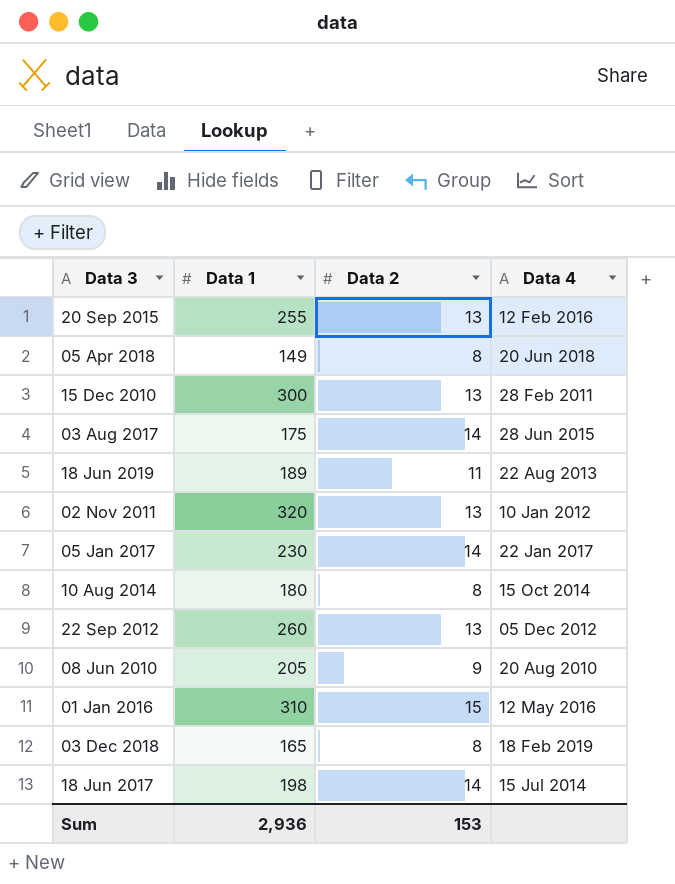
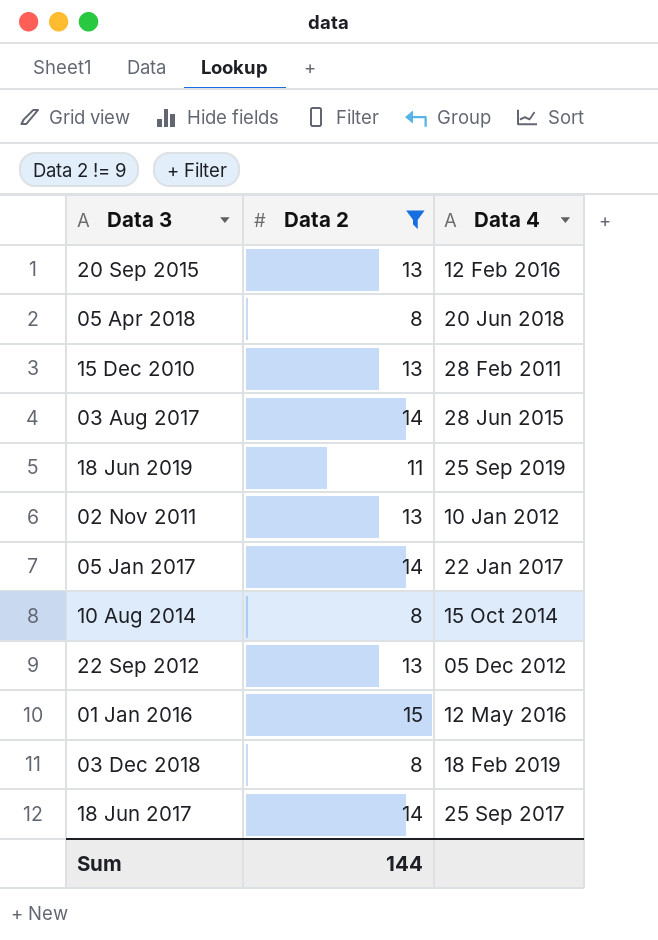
filter: none -> Data 2 != 9
column Data 1 | position: 2 -> none
18 Jun 2019 | Data 4: 22 Aug 2013 -> 25 Sep 2019
18 Jun 2017 | Data 4: 15 Jul 2014 -> 25 Sep 2017
Sum | Data 2: 153 -> 144

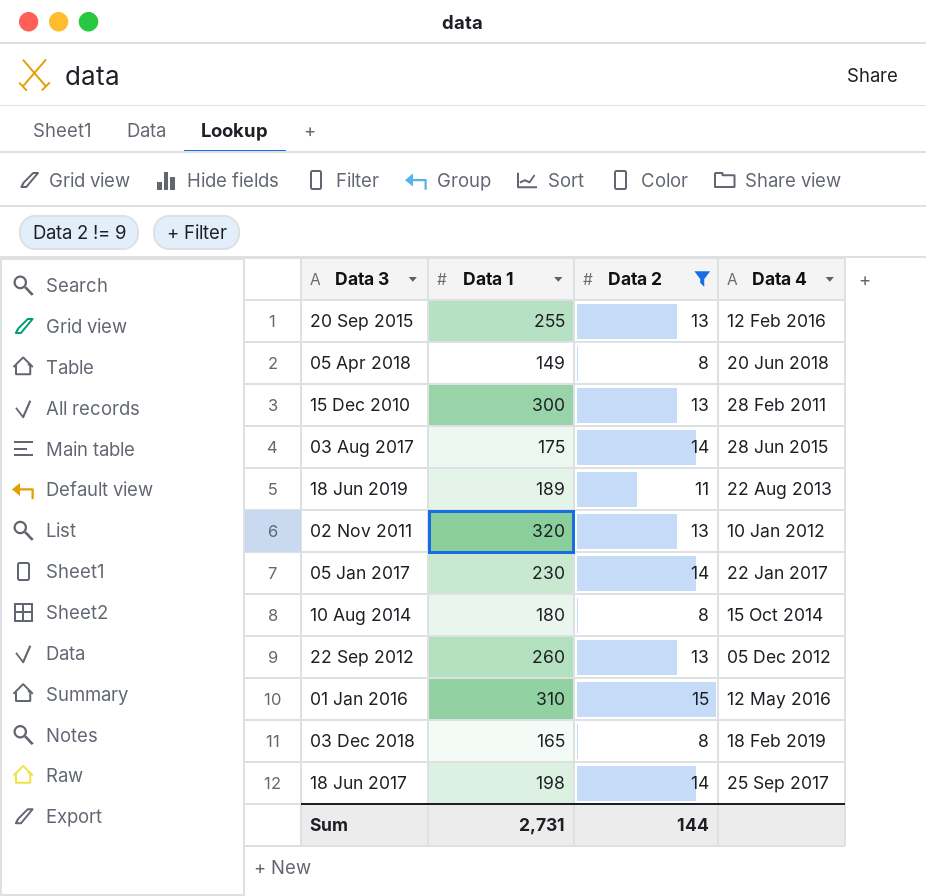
column Data 1 | position: none -> 2
18 Jun 2019 | Data 4: 25 Sep 2019 -> 22 Aug 2013

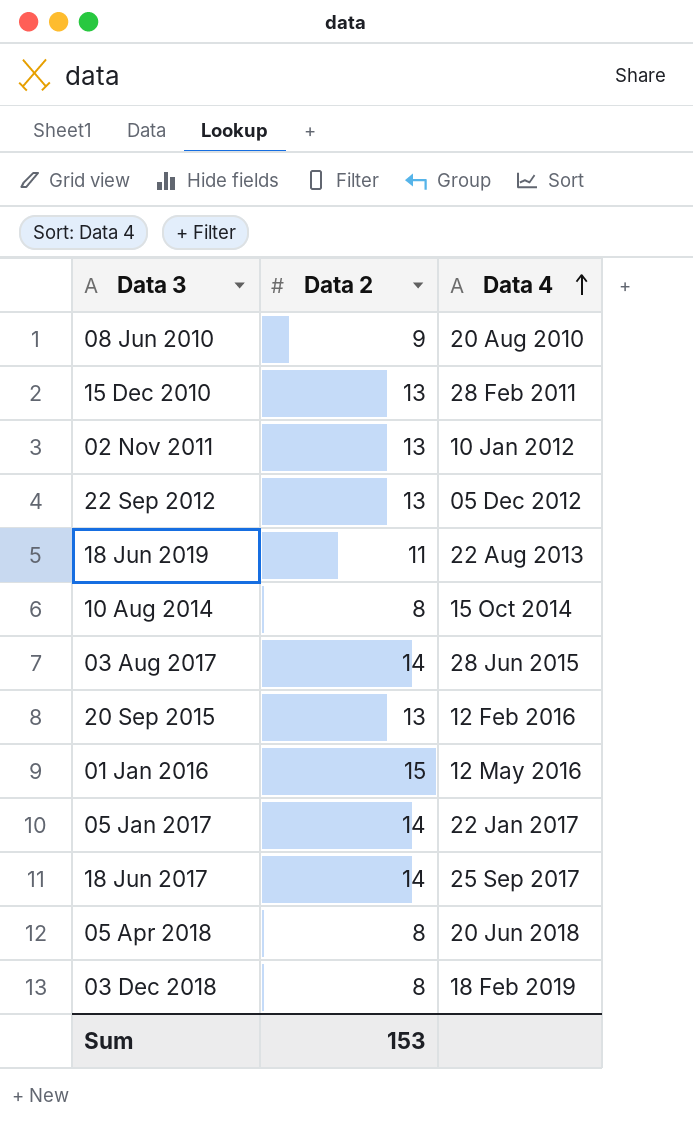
filter: Data 2 != 9 -> none
row order: none -> Data 4 ascending
column Data 1 | position: 2 -> none
Sum | Data 2: 144 -> 153

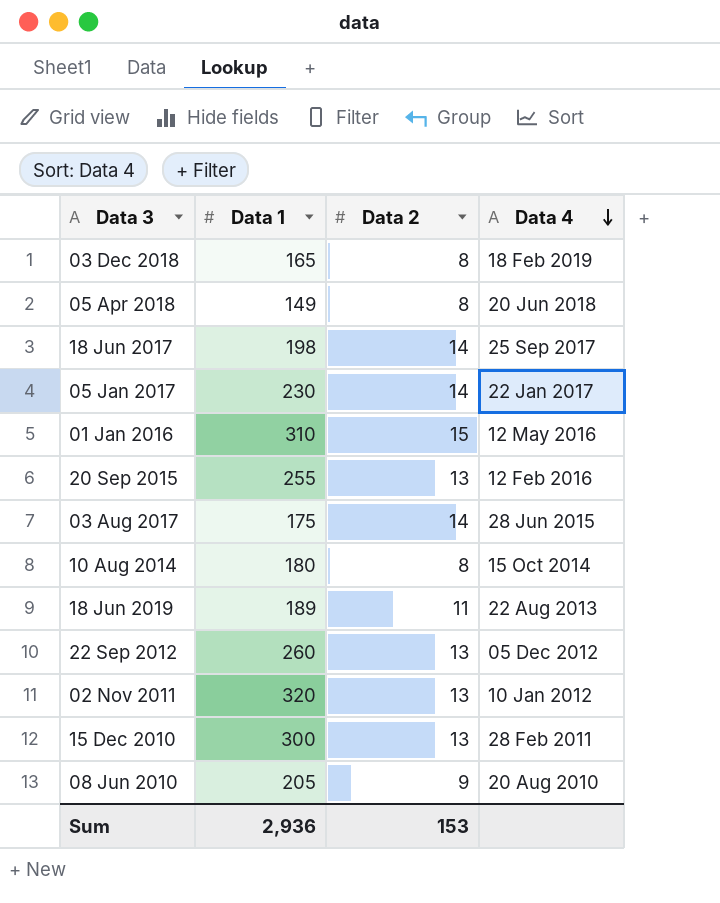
row order: Data 4 ascending -> Data 4 descending
column Data 1 | position: none -> 2

